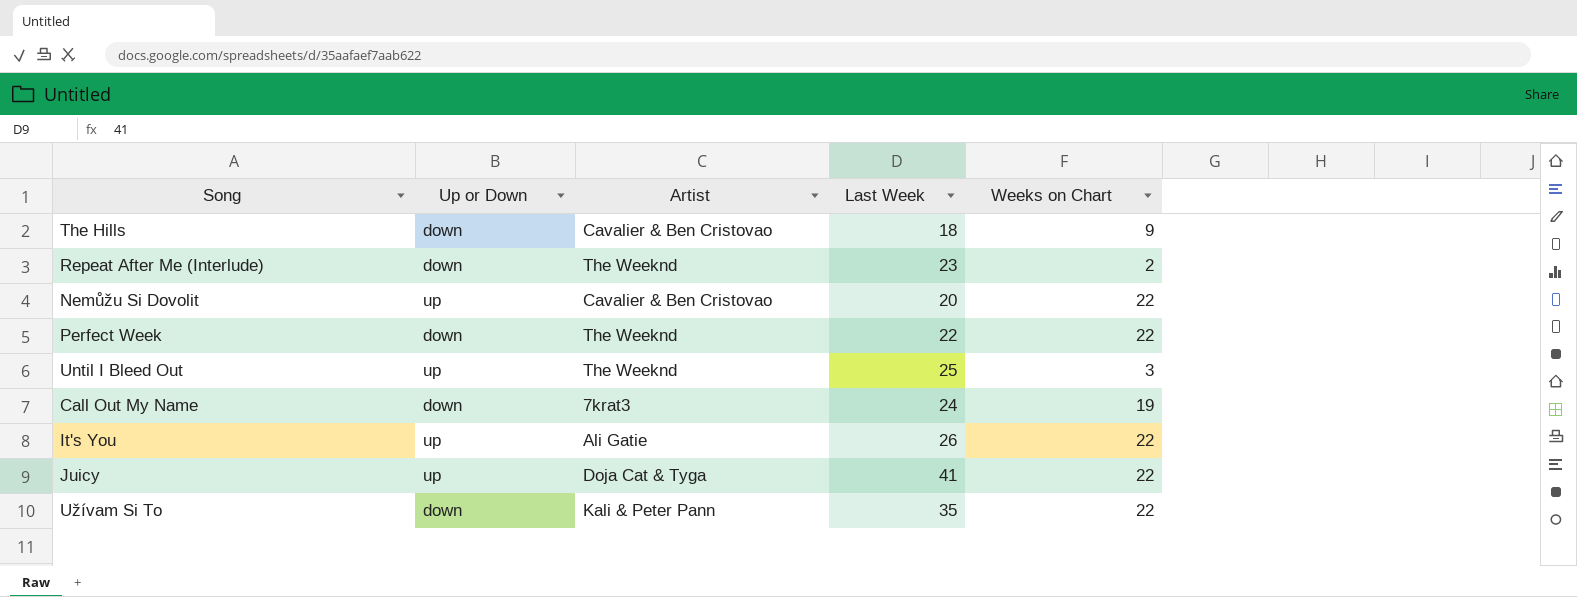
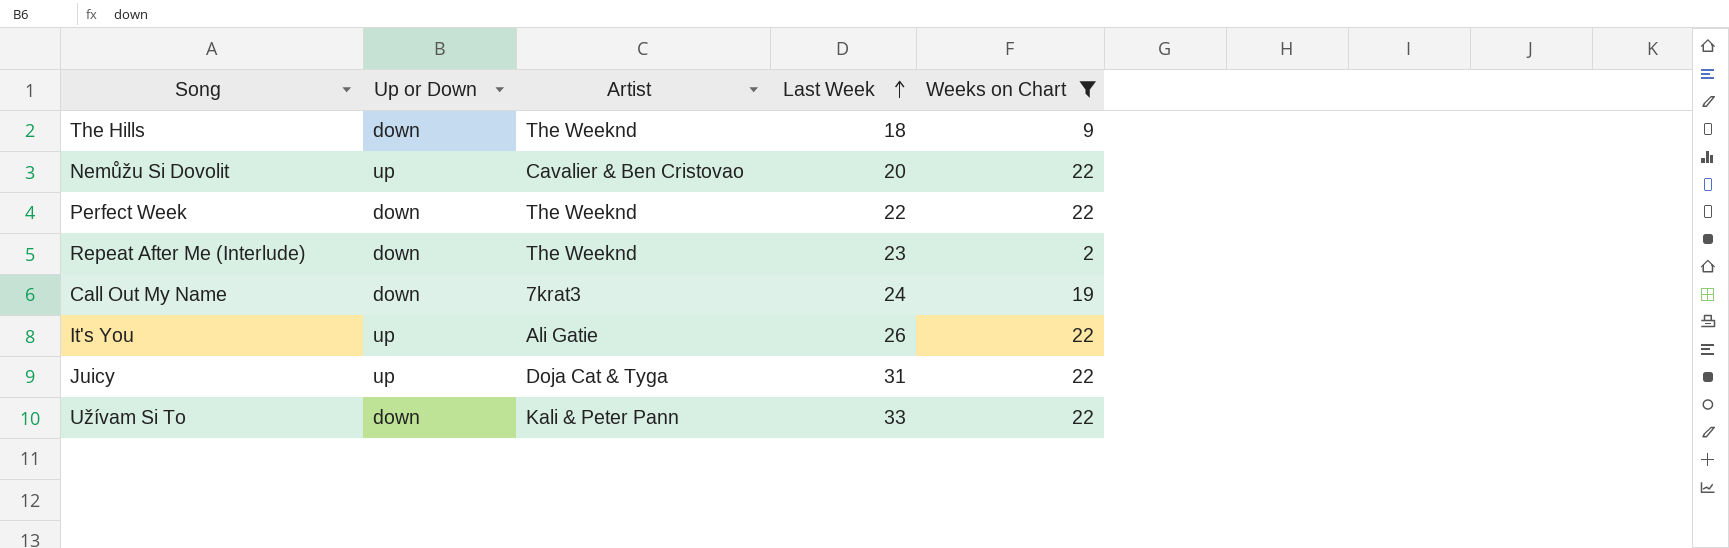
filter: none -> Weeks on Chart != 3
row order: none -> Last Week ascending
The Hills | Artist: Cavalier & Ben Cristovao -> The Weeknd
Juicy | Last Week: 41 -> 31
Užívam Si To | Last Week: 35 -> 33

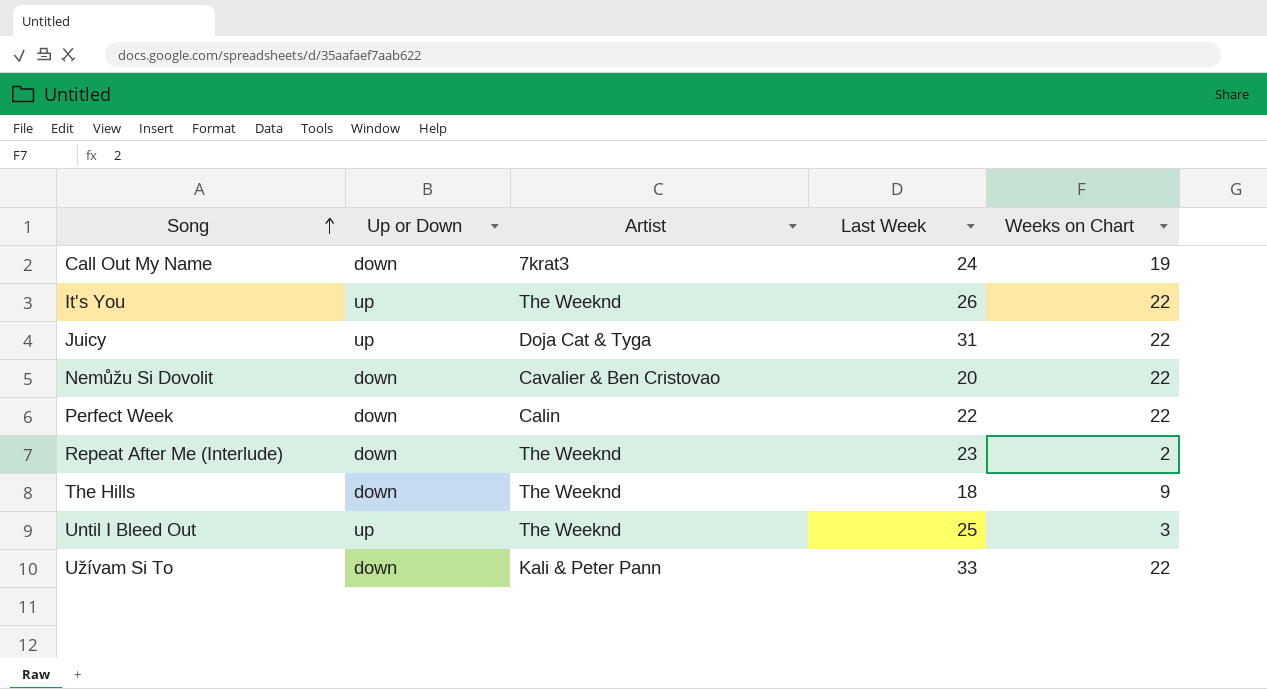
filter: Weeks on Chart != 3 -> none
row order: Last Week ascending -> Song ascending
It's You | Artist: Ali Gatie -> The Weeknd
Nemůžu Si Dovolit | Up or Down: up -> down
Perfect Week | Artist: The Weeknd -> Calin

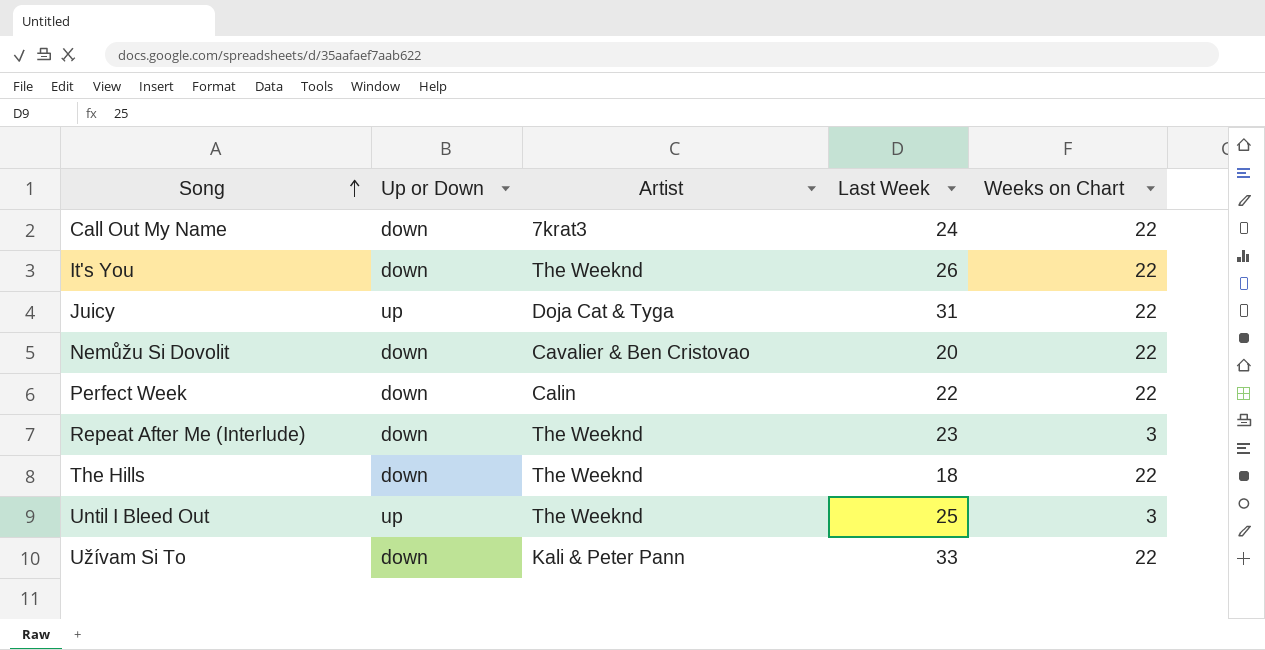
Call Out My Name | Weeks on Chart: 19 -> 22
It's You | Up or Down: up -> down
Repeat After Me (Interlude) | Weeks on Chart: 2 -> 3
The Hills | Weeks on Chart: 9 -> 22

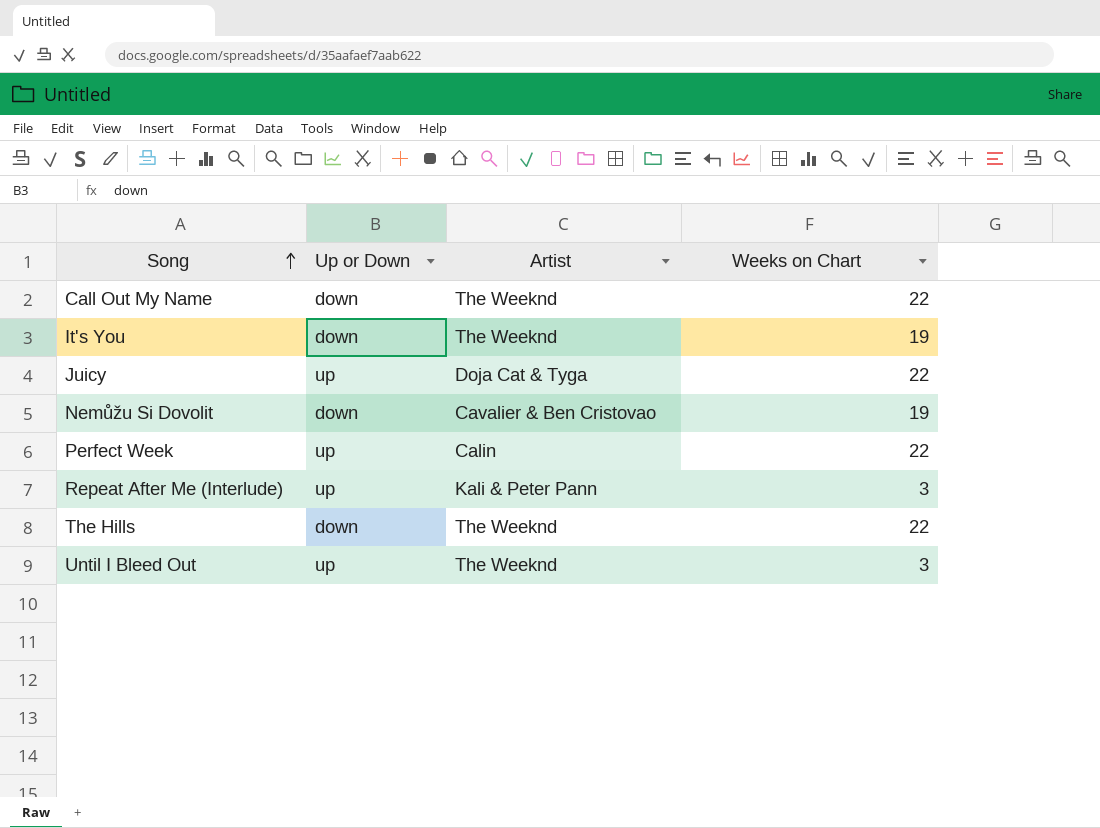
column Last Week | position: 4 -> none
row Užívam Si To: down | Kali & Peter Pann | 33 | 22 -> none
Call Out My Name | Artist: 7krat3 -> The Weeknd
It's You | Weeks on Chart: 22 -> 19
Nemůžu Si Dovolit | Weeks on Chart: 22 -> 19
Perfect Week | Up or Down: down -> up
Repeat After Me (Interlude) | Up or Down: down -> up
Repeat After Me (Interlude) | Artist: The Weeknd -> Kali & Peter Pann

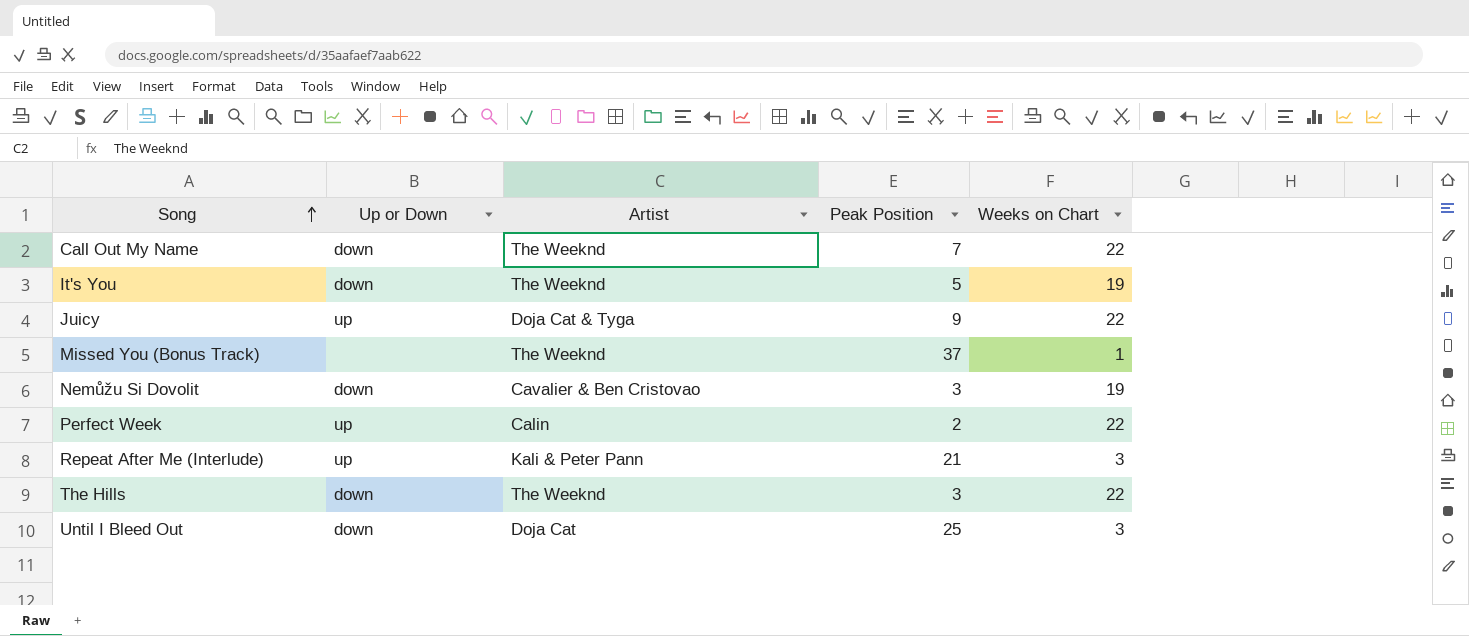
column Peak Position | position: none -> 4
row Missed You (Bonus Track): none -> none | The Weeknd | 37 | 1
Until I Bleed Out | Up or Down: up -> down
Until I Bleed Out | Artist: The Weeknd -> Doja Cat

